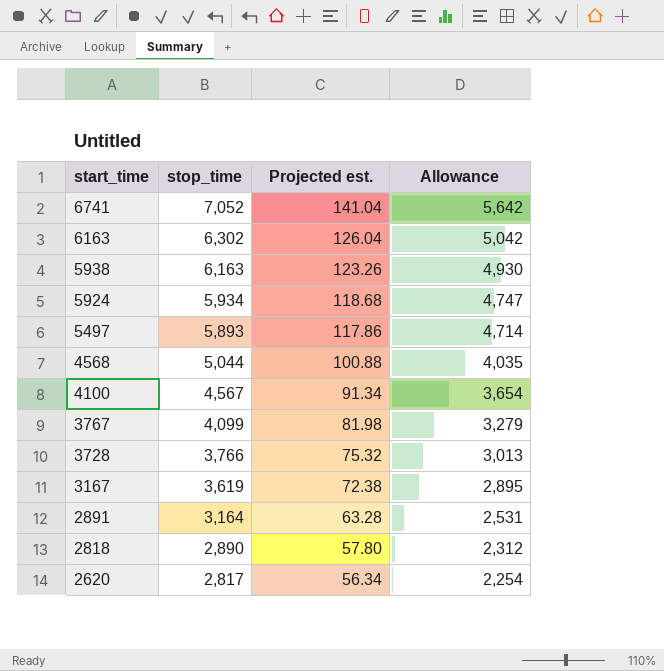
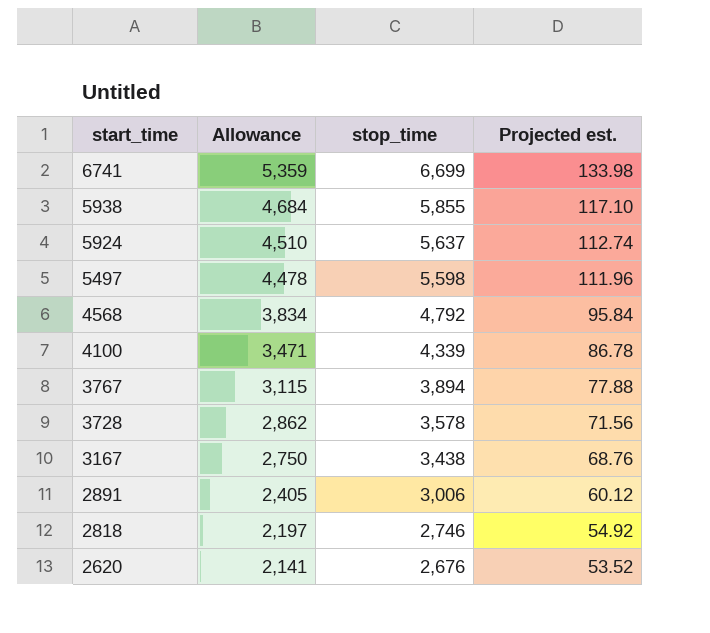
column Allowance | position: 4 -> 2
row 6163: 6,302 | 126.04 | 5,042 -> none
6741 | Allowance: 5,642 -> 5,359
6741 | stop_time: 7,052 -> 6,699
6741 | Projected est.: 141.04 -> 133.98
5938 | Allowance: 4,930 -> 4,684
5938 | stop_time: 6,163 -> 5,855
5938 | Projected est.: 123.26 -> 117.10
5924 | Allowance: 4,747 -> 4,510
5924 | stop_time: 5,934 -> 5,637
5924 | Projected est.: 118.68 -> 112.74
5497 | Allowance: 4,714 -> 4,478
5497 | stop_time: 5,893 -> 5,598
5497 | Projected est.: 117.86 -> 111.96
4568 | Allowance: 4,035 -> 3,834
4568 | stop_time: 5,044 -> 4,792
4568 | Projected est.: 100.88 -> 95.84
4100 | Allowance: 3,654 -> 3,471
4100 | stop_time: 4,567 -> 4,339
4100 | Projected est.: 91.34 -> 86.78
3767 | Allowance: 3,279 -> 3,115
3767 | stop_time: 4,099 -> 3,894
3767 | Projected est.: 81.98 -> 77.88
3728 | Allowance: 3,013 -> 2,862
3728 | stop_time: 3,766 -> 3,578
3728 | Projected est.: 75.32 -> 71.56
3167 | Allowance: 2,895 -> 2,750
3167 | stop_time: 3,619 -> 3,438
3167 | Projected est.: 72.38 -> 68.76
2891 | Allowance: 2,531 -> 2,405
2891 | stop_time: 3,164 -> 3,006
2891 | Projected est.: 63.28 -> 60.12
2818 | Allowance: 2,312 -> 2,197
2818 | stop_time: 2,890 -> 2,746
2818 | Projected est.: 57.80 -> 54.92
2620 | Allowance: 2,254 -> 2,141
2620 | stop_time: 2,817 -> 2,676
2620 | Projected est.: 56.34 -> 53.52

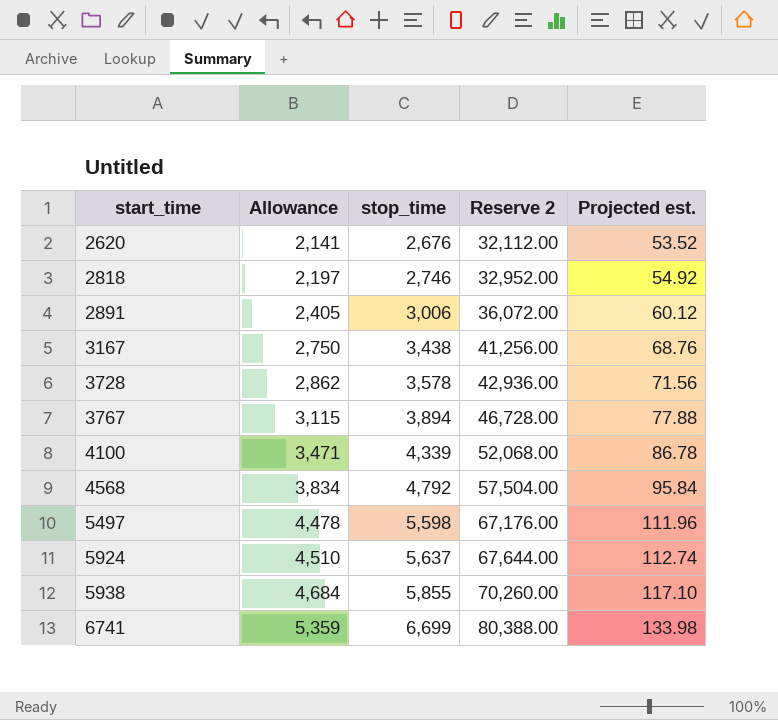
row order: start_time descending -> start_time ascending
column Reserve 2 | formula: none -> [stop_time] * 12

